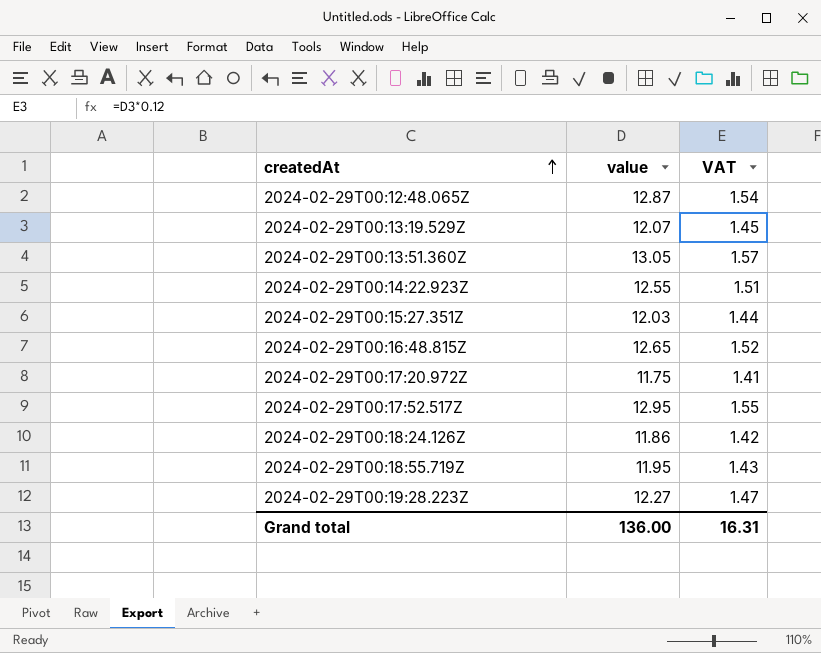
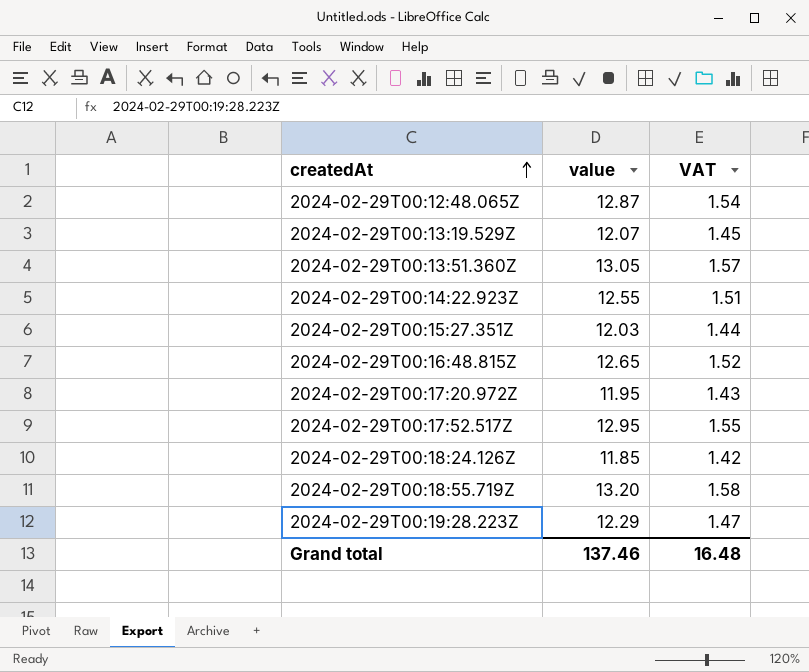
2024-02-29T00:17:20.972Z | value: 11.75 -> 11.95
2024-02-29T00:17:20.972Z | VAT: 1.41 -> 1.43
2024-02-29T00:18:24.126Z | value: 11.86 -> 11.85
2024-02-29T00:18:55.719Z | value: 11.95 -> 13.20
2024-02-29T00:18:55.719Z | VAT: 1.43 -> 1.58
2024-02-29T00:19:28.223Z | value: 12.27 -> 12.29
Grand total | value: 136.00 -> 137.46
Grand total | VAT: 16.31 -> 16.48

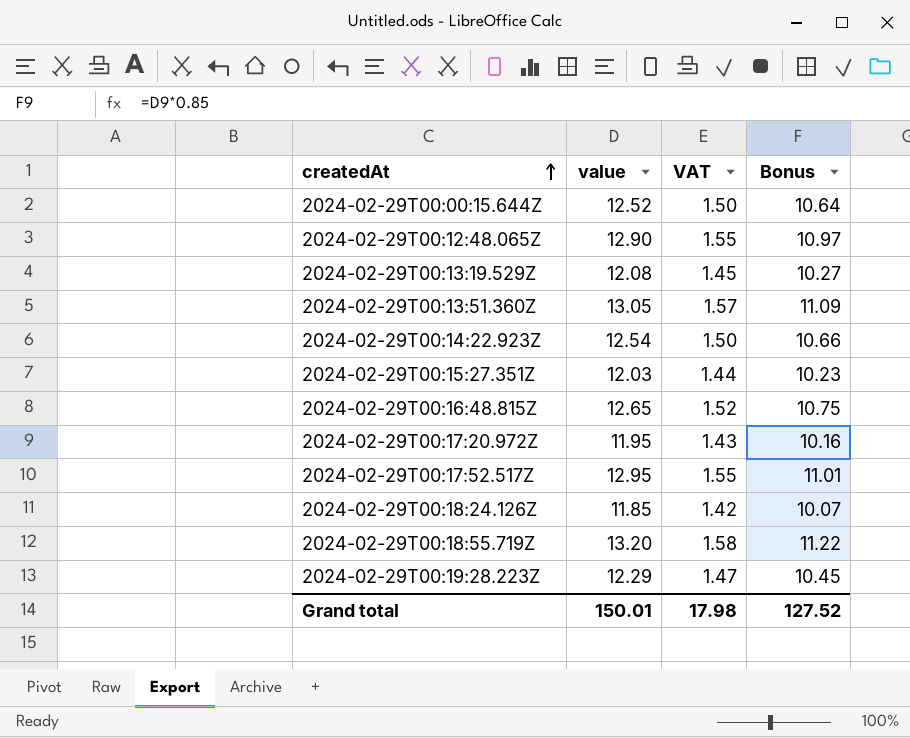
column Bonus | formula: none -> [value] * 0.85
row 2024-02-29T00:00:15.644Z: none -> 12.52 | 1.50 | 10.64
2024-02-29T00:12:48.065Z | value: 12.87 -> 12.90
2024-02-29T00:12:48.065Z | VAT: 1.54 -> 1.55
2024-02-29T00:13:19.529Z | value: 12.07 -> 12.08
2024-02-29T00:14:22.923Z | value: 12.55 -> 12.54
2024-02-29T00:14:22.923Z | VAT: 1.51 -> 1.50
Grand total | value: 137.46 -> 150.01
Grand total | VAT: 16.48 -> 17.98

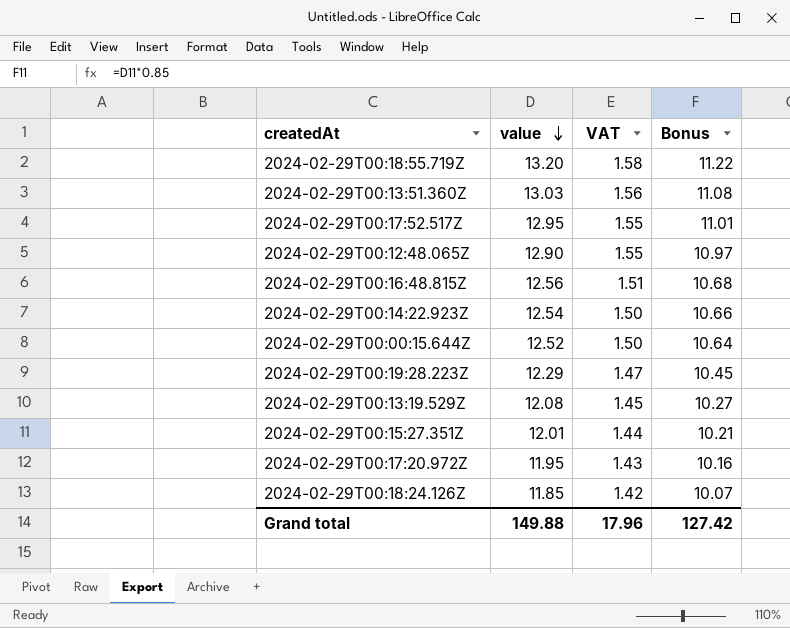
row order: createdAt ascending -> value descending
2024-02-29T00:13:51.360Z | value: 13.05 -> 13.03
2024-02-29T00:13:51.360Z | VAT: 1.57 -> 1.56
2024-02-29T00:13:51.360Z | Bonus: 11.09 -> 11.08
2024-02-29T00:16:48.815Z | value: 12.65 -> 12.56
2024-02-29T00:16:48.815Z | VAT: 1.52 -> 1.51
2024-02-29T00:16:48.815Z | Bonus: 10.75 -> 10.68
2024-02-29T00:15:27.351Z | value: 12.03 -> 12.01
2024-02-29T00:15:27.351Z | Bonus: 10.23 -> 10.21
Grand total | value: 150.01 -> 149.88
Grand total | VAT: 17.98 -> 17.96
Grand total | Bonus: 127.52 -> 127.42

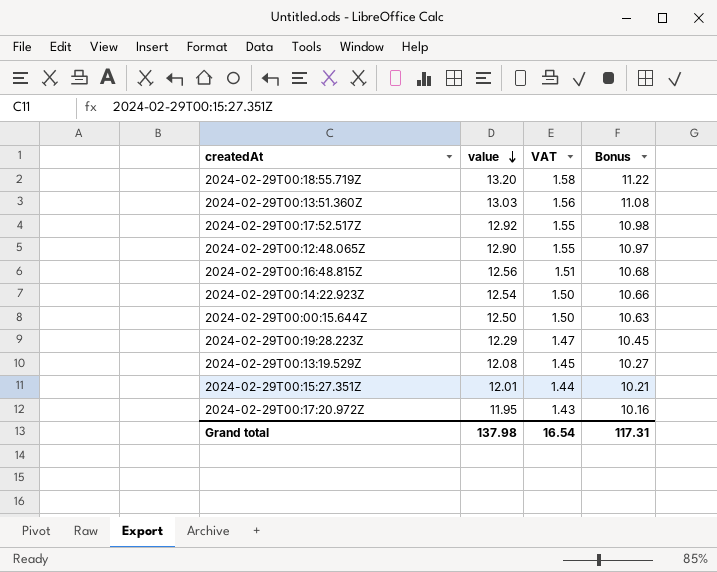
row 2024-02-29T00:18:24.126Z: 11.85 | 1.42 | 10.07 -> none
2024-02-29T00:17:52.517Z | value: 12.95 -> 12.92
2024-02-29T00:17:52.517Z | Bonus: 11.01 -> 10.98
2024-02-29T00:00:15.644Z | value: 12.52 -> 12.50
2024-02-29T00:00:15.644Z | Bonus: 10.64 -> 10.63
Grand total | value: 149.88 -> 137.98
Grand total | VAT: 17.96 -> 16.54
Grand total | Bonus: 127.42 -> 117.31

